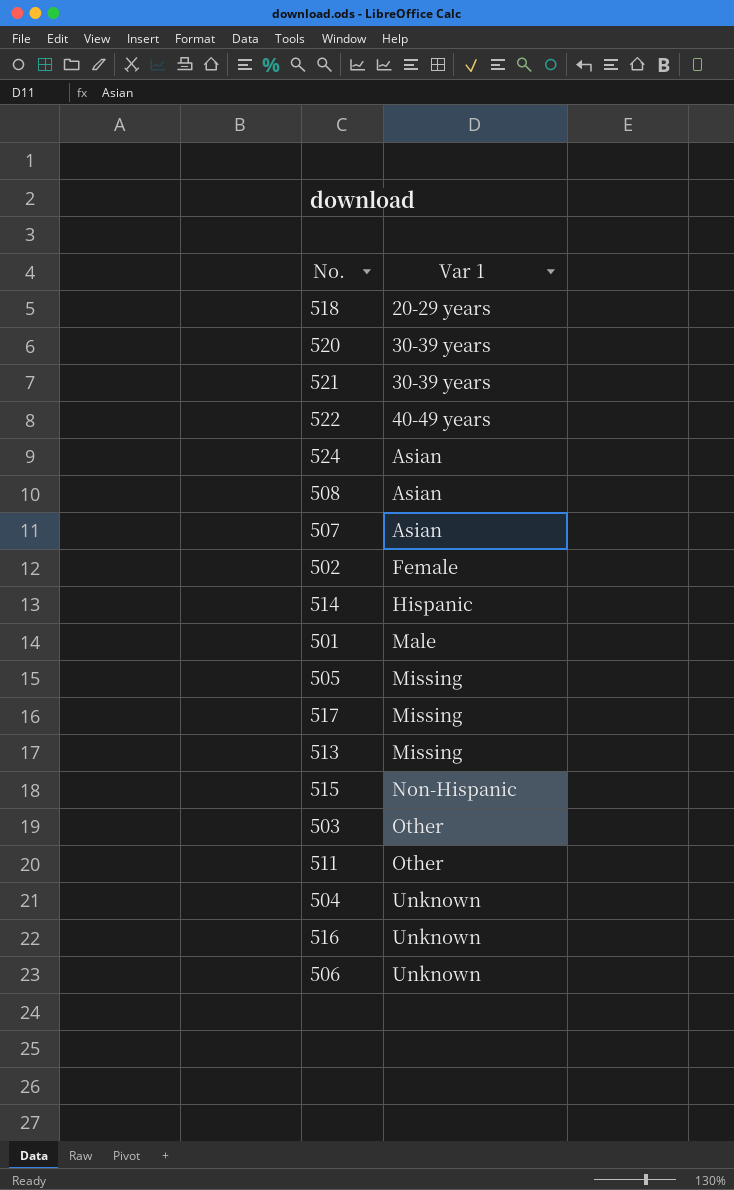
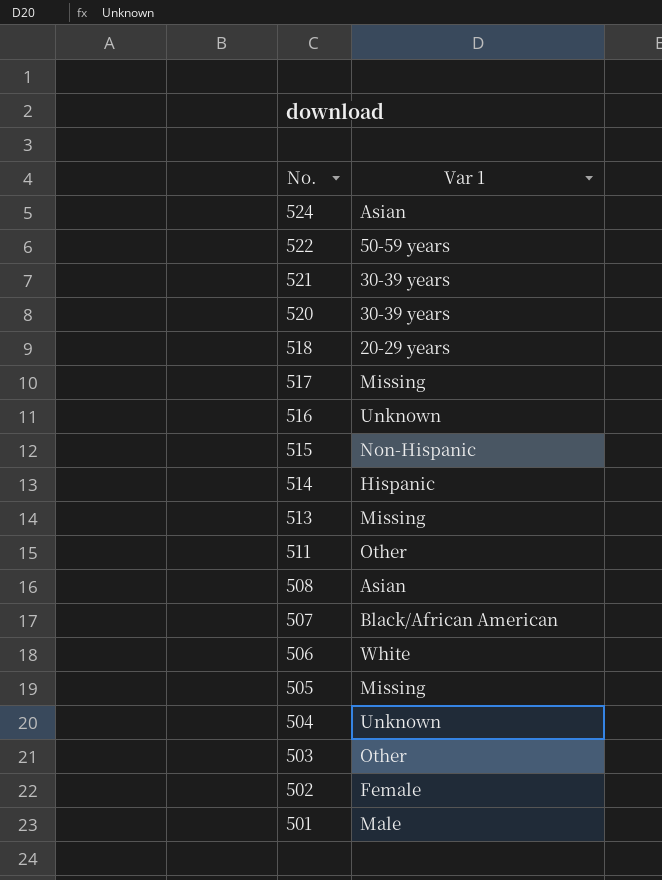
row order: Var 1 ascending -> No. descending
522 | Var 1: 40-49 years -> 50-59 years
507 | Var 1: Asian -> Black/African American
506 | Var 1: Unknown -> White

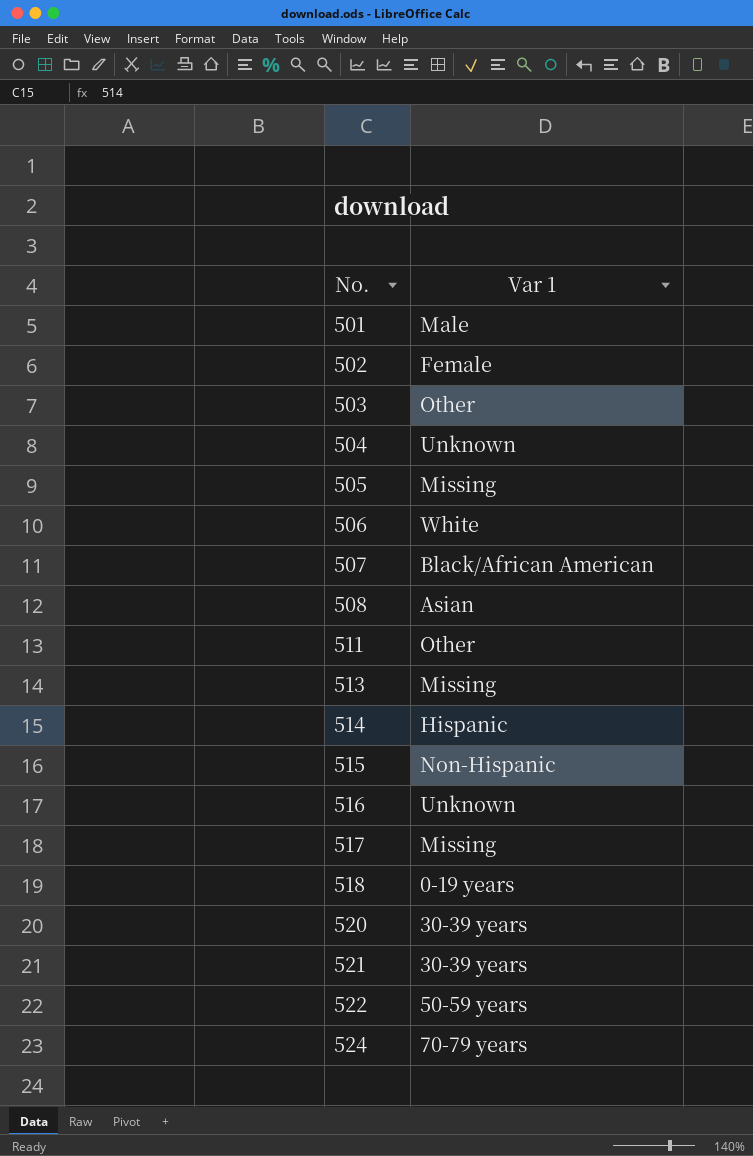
row order: No. descending -> No. ascending
518 | Var 1: 20-29 years -> 0-19 years
524 | Var 1: Asian -> 70-79 years

